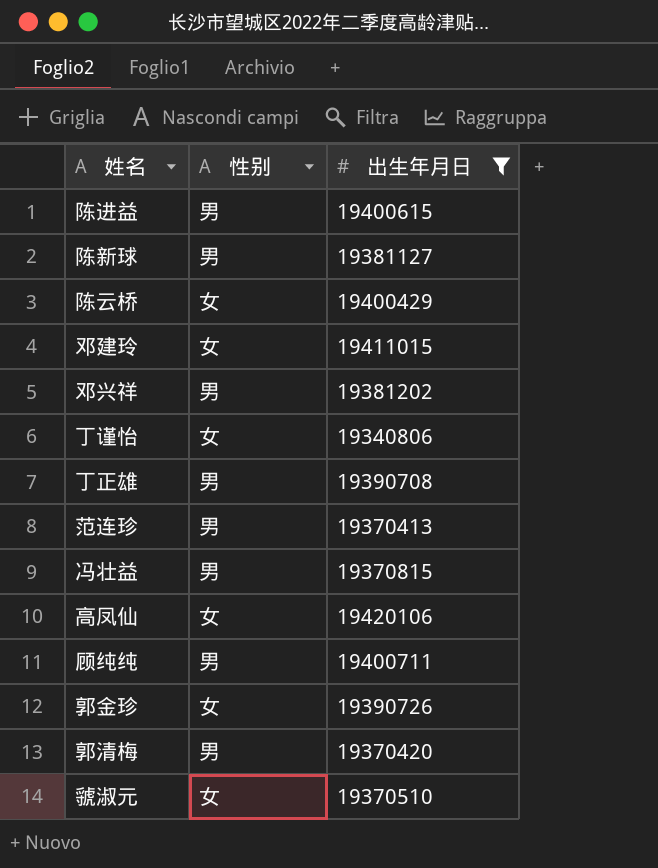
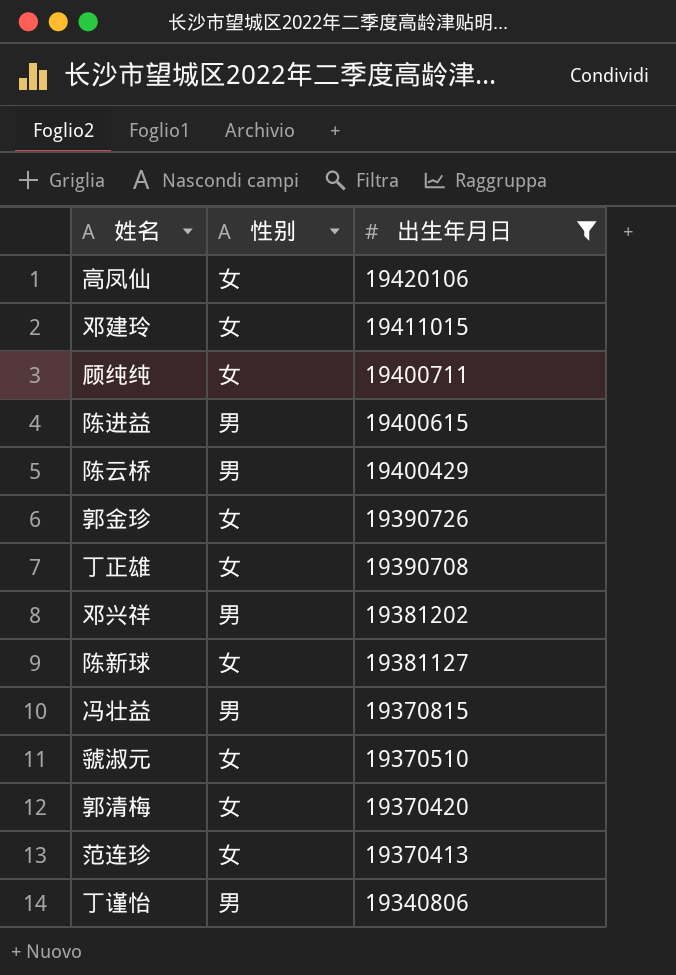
row order: none -> 出生年月日 descending
顾纯纯 | 性别: 男 -> 女
陈云桥 | 性别: 女 -> 男
丁正雄 | 性别: 男 -> 女
陈新球 | 性别: 男 -> 女
郭清梅 | 性别: 男 -> 女
范连珍 | 性别: 男 -> 女
丁谨怡 | 性别: 女 -> 男

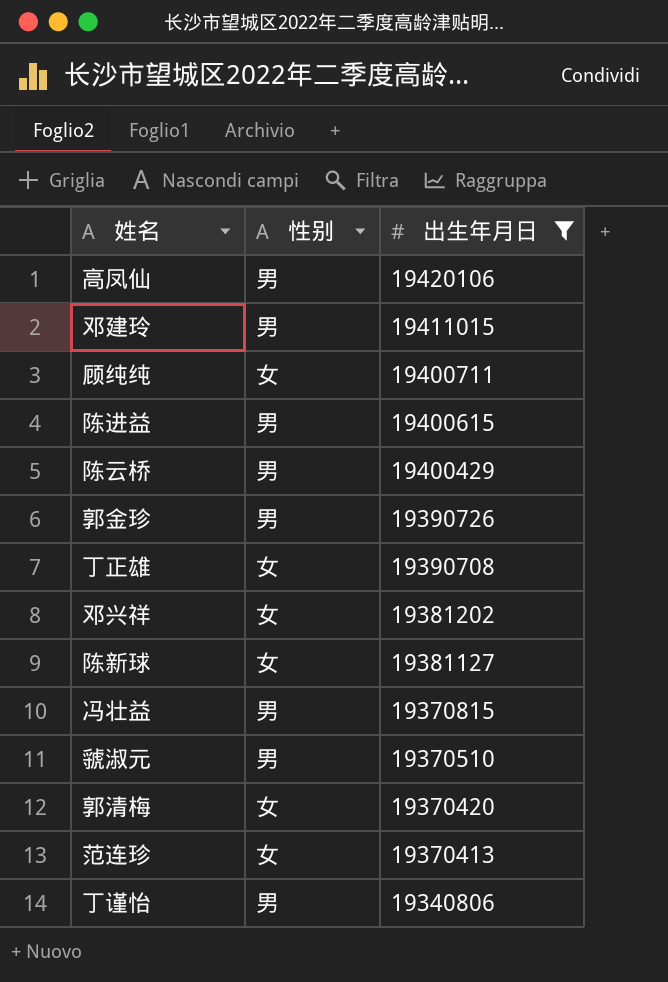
高凤仙 | 性别: 女 -> 男
邓建玲 | 性别: 女 -> 男
郭金珍 | 性别: 女 -> 男
邓兴祥 | 性别: 男 -> 女
虢淑元 | 性别: 女 -> 男

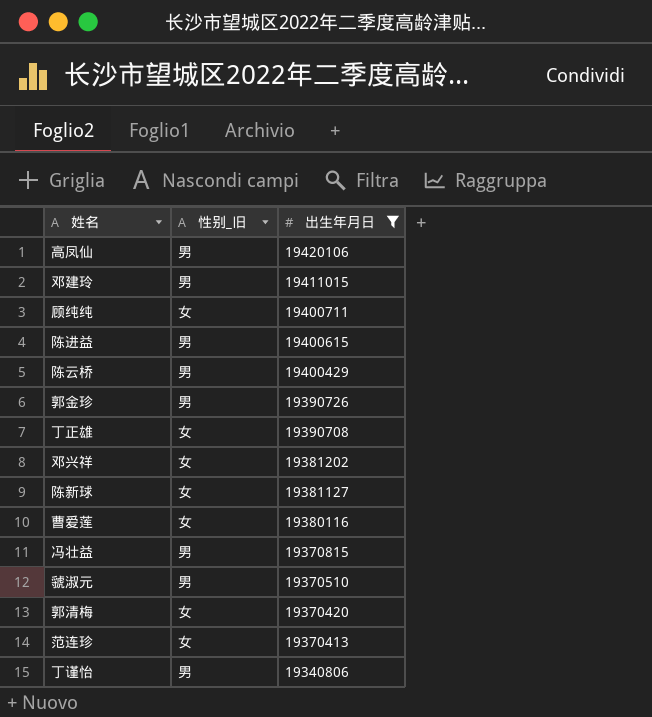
column name: 性别 -> 性别_旧
row 曹爱莲: none -> 女 | 19380116

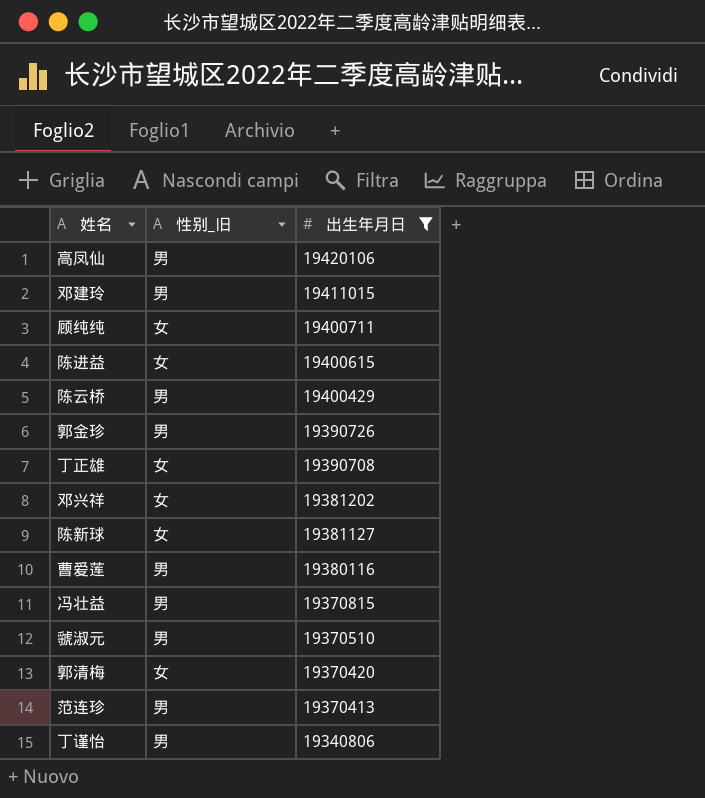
陈进益 | 性别_旧: 男 -> 女
曹爱莲 | 性别_旧: 女 -> 男
范连珍 | 性别_旧: 女 -> 男

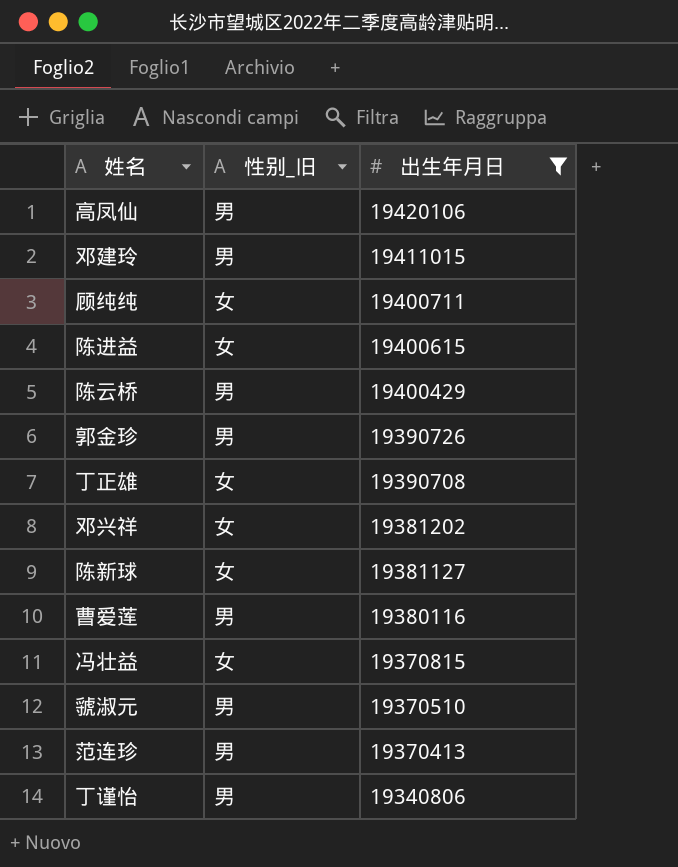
row 郭清梅: 女 | 19370420 -> none
冯壮益 | 性别_旧: 男 -> 女

